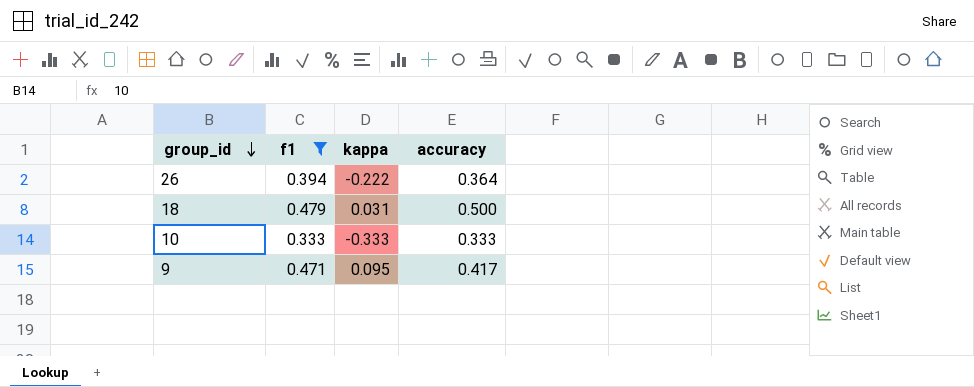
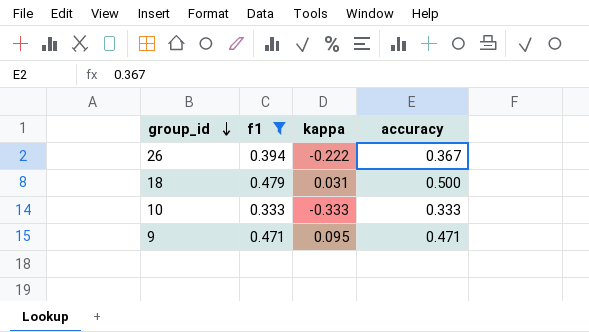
26 | accuracy: 0.364 -> 0.367
9 | accuracy: 0.417 -> 0.471

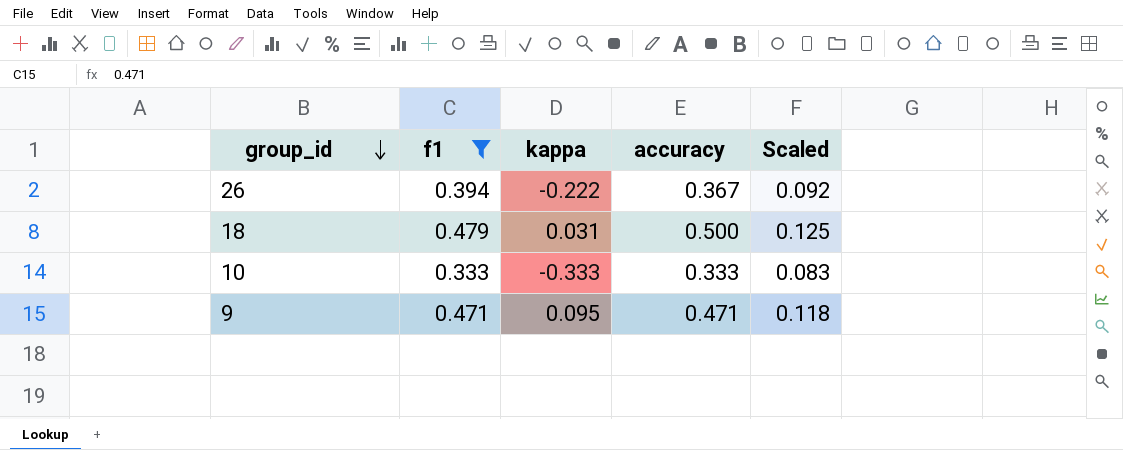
column Scaled | formula: none -> [accuracy] * 0.25

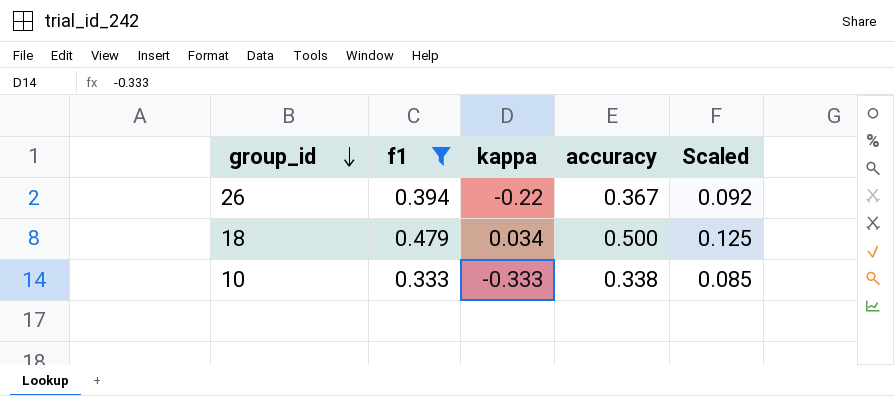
row 9: 0.471 | 0.095 | 0.471 | 0.118 -> none
26 | kappa: -0.222 -> -0.22
18 | kappa: 0.031 -> 0.034
10 | accuracy: 0.333 -> 0.338
10 | Scaled: 0.083 -> 0.085

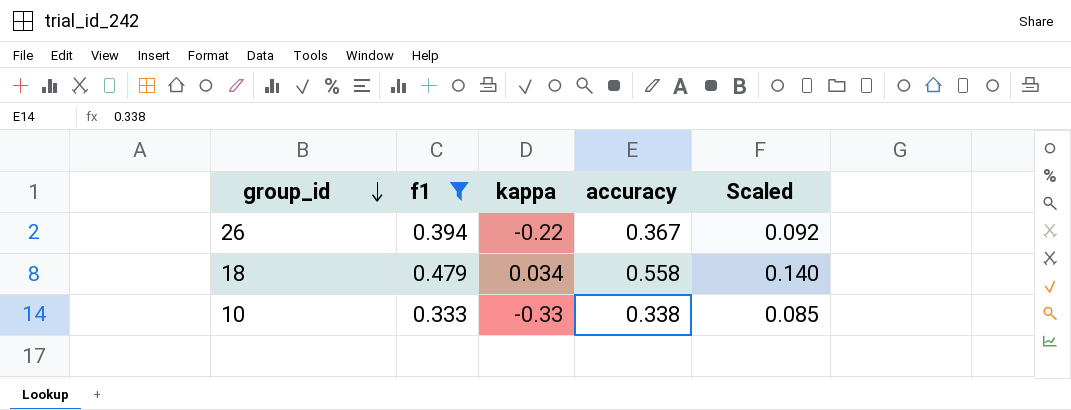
18 | accuracy: 0.500 -> 0.558
18 | Scaled: 0.125 -> 0.140
10 | kappa: -0.333 -> -0.33

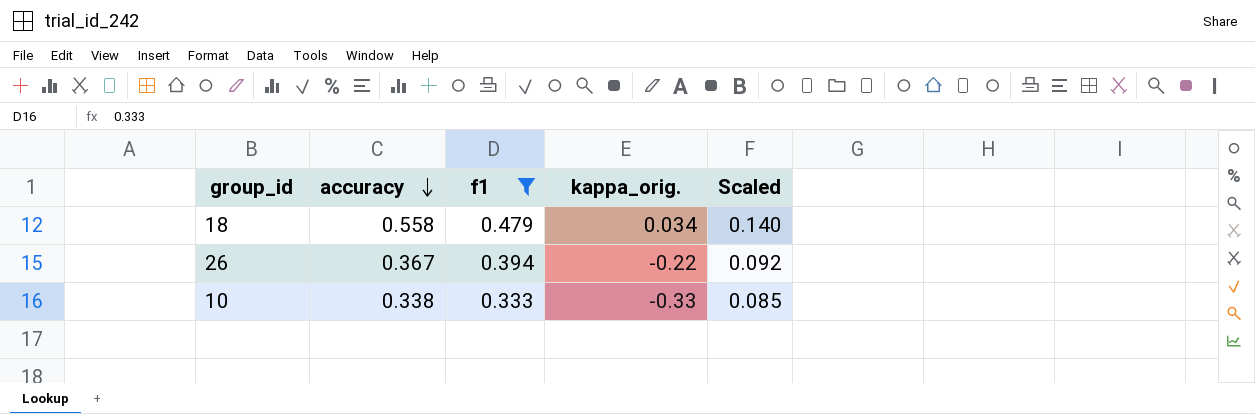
row order: group_id descending -> accuracy descending
column accuracy | position: 4 -> 2
column name: kappa -> kappa_orig.

